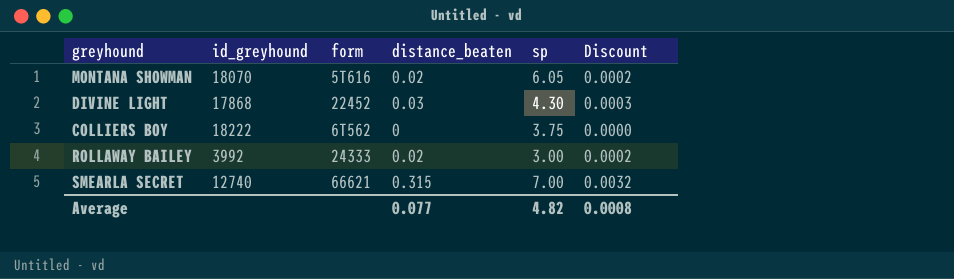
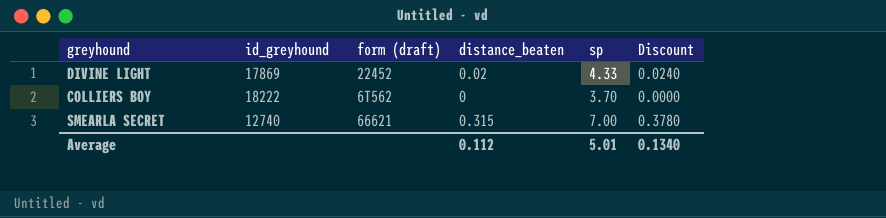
column name: form -> form (draft)
column Discount | formula: [distance_beaten] * 0.01 -> [distance_beaten] * 1.2
row MONTANA SHOWMAN: 18070 | 5T616 | 0.02 | 6.05 | 0.0002 -> none
row ROLLAWAY BAILEY: 3992 | 24333 | 0.02 | 3.00 | 0.0002 -> none
DIVINE LIGHT | id_greyhound: 17868 -> 17869
DIVINE LIGHT | distance_beaten: 0.03 -> 0.02
DIVINE LIGHT | sp: 4.30 -> 4.33
COLLIERS BOY | sp: 3.75 -> 3.70
Average | distance_beaten: 0.077 -> 0.112
Average | sp: 4.82 -> 5.01
Average | Discount: 0.0008 -> 0.1340

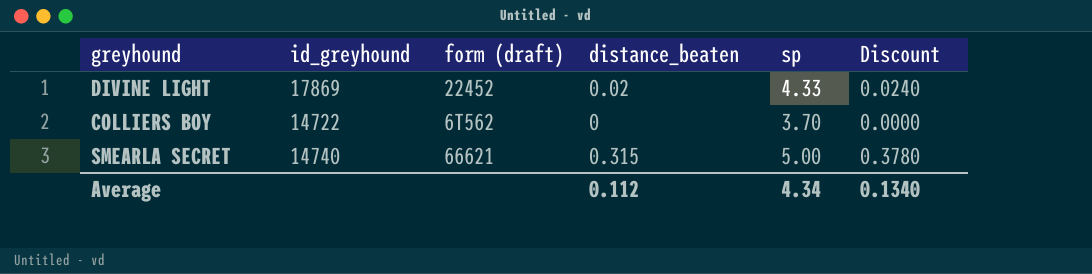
COLLIERS BOY | id_greyhound: 18222 -> 14722
SMEARLA SECRET | id_greyhound: 12740 -> 14740
SMEARLA SECRET | sp: 7.00 -> 5.00
Average | sp: 5.01 -> 4.34

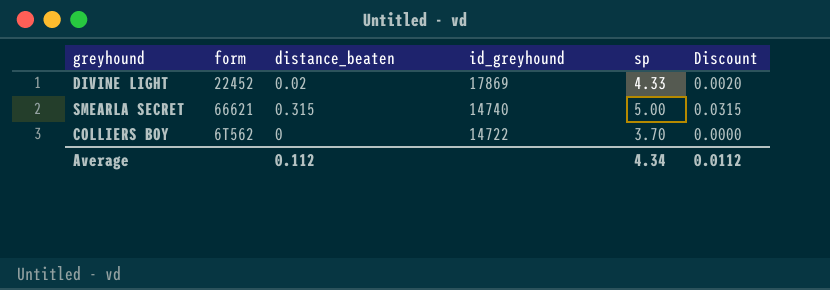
row order: none -> id_greyhound descending
column name: form (draft) -> form
column id_greyhound | position: 2 -> 4
column Discount | formula: [distance_beaten] * 1.2 -> [distance_beaten] * 0.1
Average | Discount: 0.1340 -> 0.0112

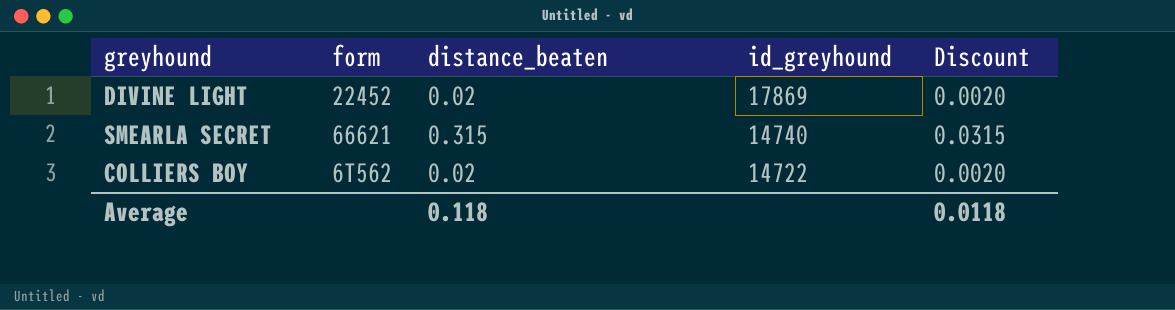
column sp | position: 5 -> none
COLLIERS BOY | distance_beaten: 0 -> 0.02
COLLIERS BOY | Discount: 0.0000 -> 0.0020
Average | distance_beaten: 0.112 -> 0.118
Average | Discount: 0.0112 -> 0.0118

